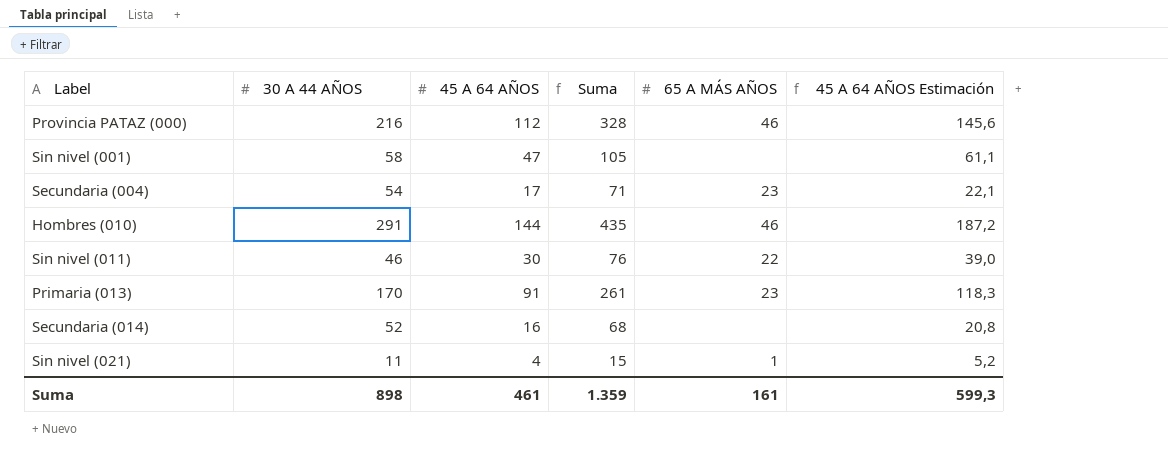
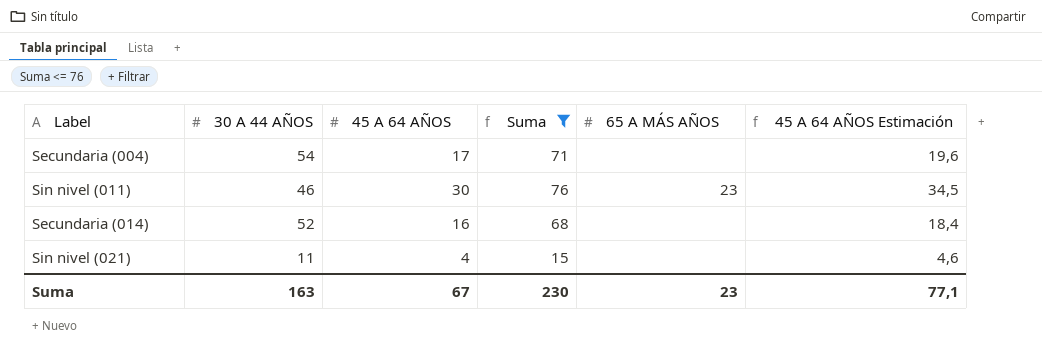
filter: none -> Suma <= 76
column 45 A 64 AÑOS Estimación | formula: [45 A 64 AÑOS] * 1,3 -> [45 A 64 AÑOS] * 1,15
Secundaria (004) | 65 A MÁS AÑOS: 23 -> none
Sin nivel (011) | 65 A MÁS AÑOS: 22 -> 23
Sin nivel (021) | 65 A MÁS AÑOS: 1 -> none
Suma | 30 A 44 AÑOS: 898 -> 163
Suma | 45 A 64 AÑOS: 461 -> 67
Suma | Suma: 1.359 -> 230
Suma | 65 A MÁS AÑOS: 161 -> 23
Suma | 45 A 64 AÑOS Estimación: 599,3 -> 77,1

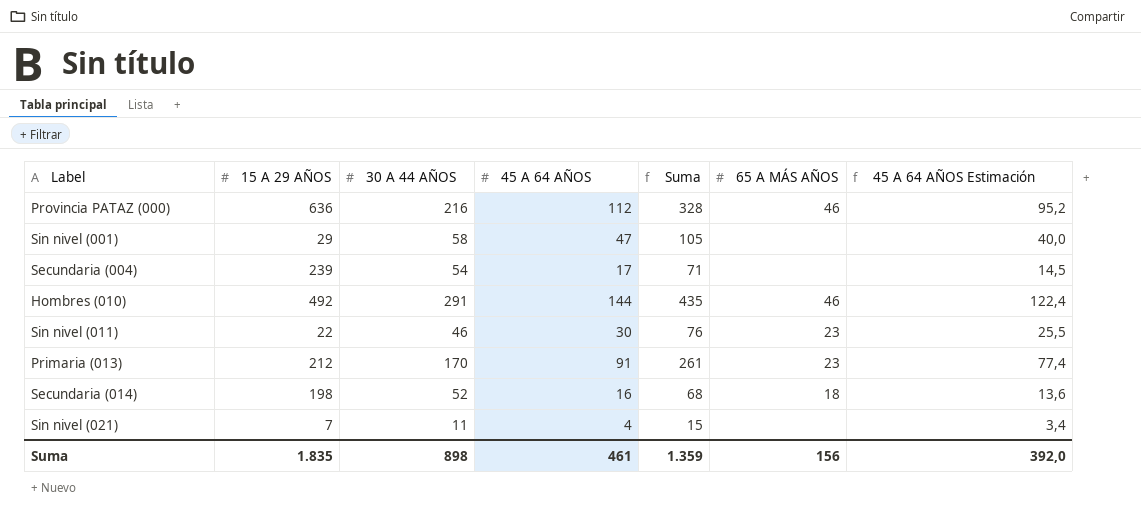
filter: Suma <= 76 -> none
column 15 A 29 AÑOS | position: none -> 2
column 45 A 64 AÑOS Estimación | formula: [45 A 64 AÑOS] * 1,15 -> [45 A 64 AÑOS] * 0,85
Secundaria (014) | 65 A MÁS AÑOS: none -> 18
Suma | 30 A 44 AÑOS: 163 -> 898
Suma | 45 A 64 AÑOS: 67 -> 461
Suma | Suma: 230 -> 1.359
Suma | 65 A MÁS AÑOS: 23 -> 156
Suma | 45 A 64 AÑOS Estimación: 77,1 -> 392,0

